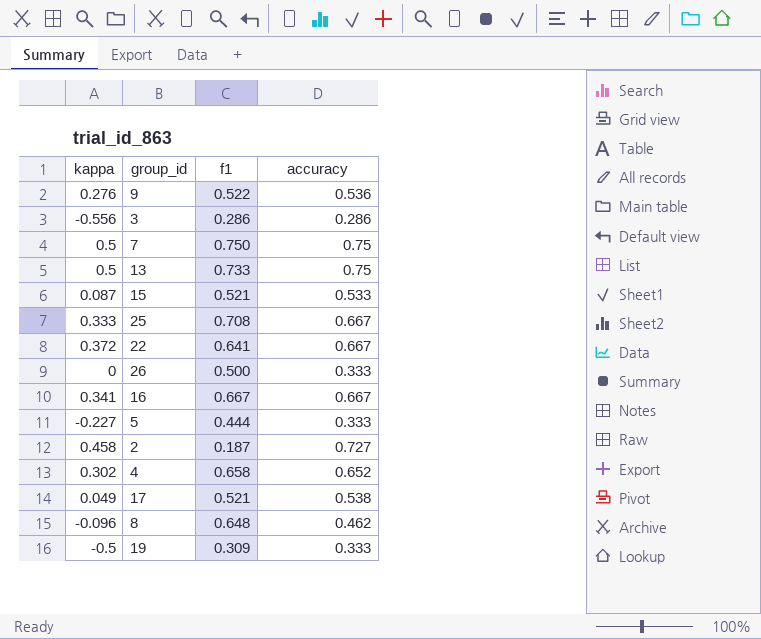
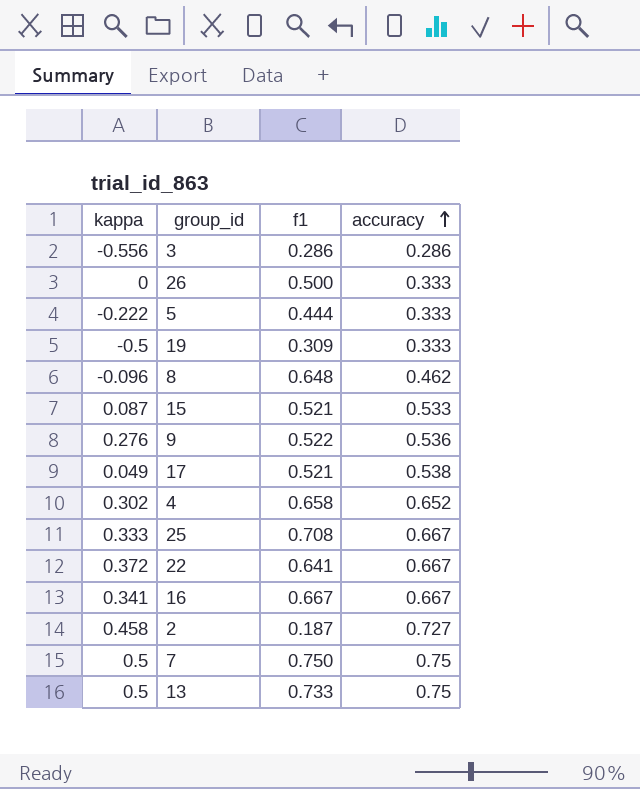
row order: none -> accuracy ascending
5 | kappa: -0.227 -> -0.222

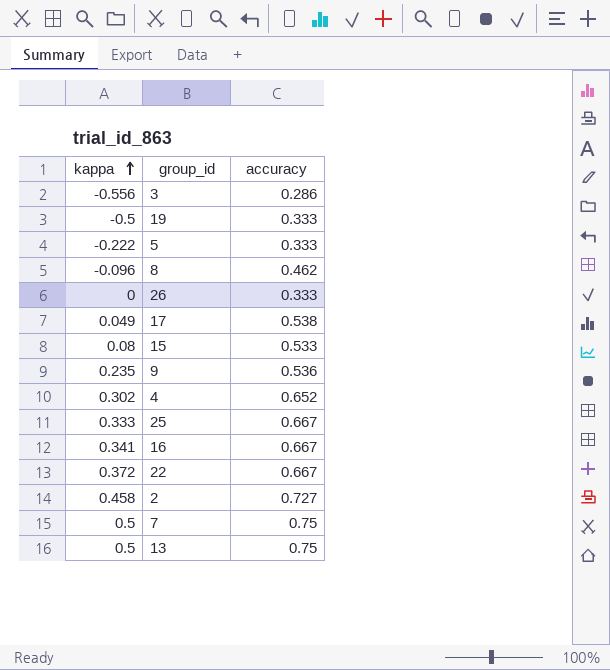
row order: accuracy ascending -> kappa ascending
column f1 | position: 3 -> none
15 | kappa: 0.087 -> 0.08
9 | kappa: 0.276 -> 0.235

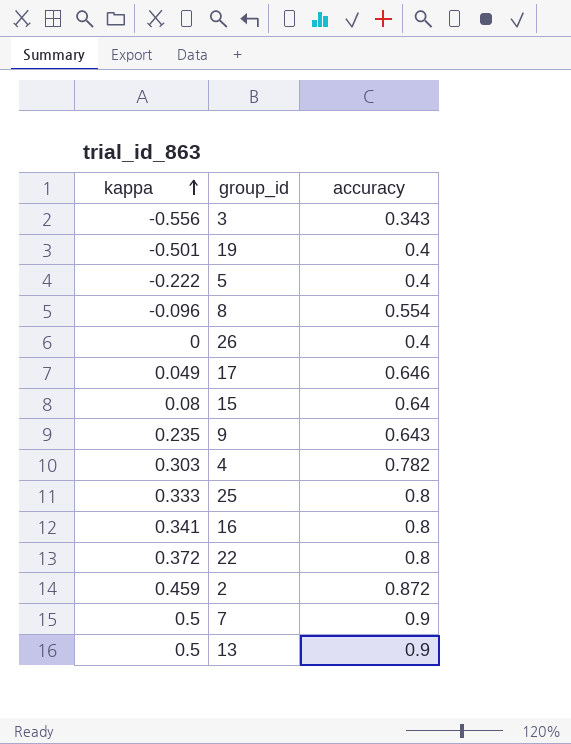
3 | accuracy: 0.286 -> 0.343
19 | kappa: -0.5 -> -0.501
19 | accuracy: 0.333 -> 0.4
5 | accuracy: 0.333 -> 0.4
8 | accuracy: 0.462 -> 0.554
26 | accuracy: 0.333 -> 0.4
17 | accuracy: 0.538 -> 0.646
15 | accuracy: 0.533 -> 0.64
9 | accuracy: 0.536 -> 0.643
4 | kappa: 0.302 -> 0.303
4 | accuracy: 0.652 -> 0.782
25 | accuracy: 0.667 -> 0.8
16 | accuracy: 0.667 -> 0.8
22 | accuracy: 0.667 -> 0.8
2 | kappa: 0.458 -> 0.459
2 | accuracy: 0.727 -> 0.872
7 | accuracy: 0.75 -> 0.9
13 | accuracy: 0.75 -> 0.9

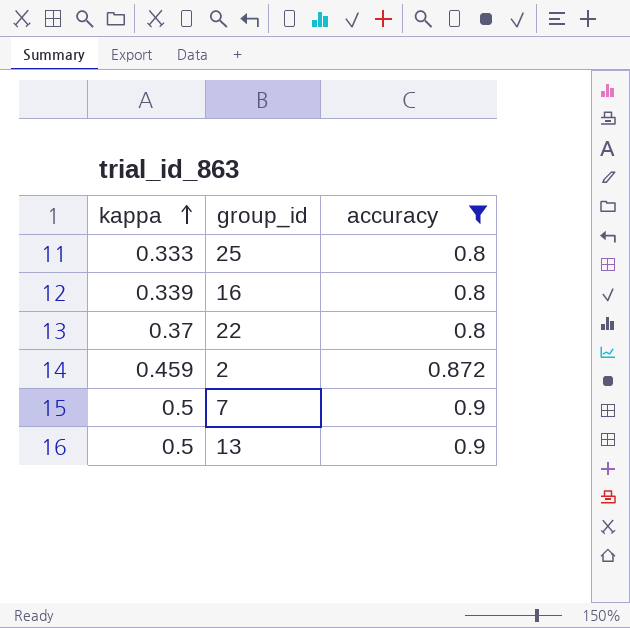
filter: none -> accuracy >= 0.8
16 | kappa: 0.341 -> 0.339
22 | kappa: 0.372 -> 0.37

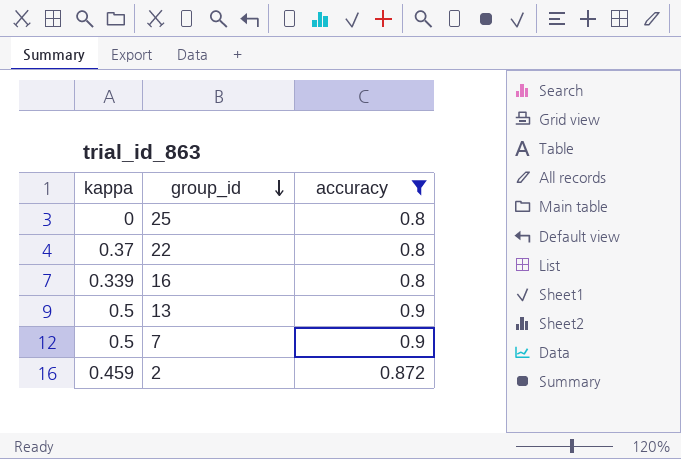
row order: kappa ascending -> group_id descending
25 | kappa: 0.333 -> 0

